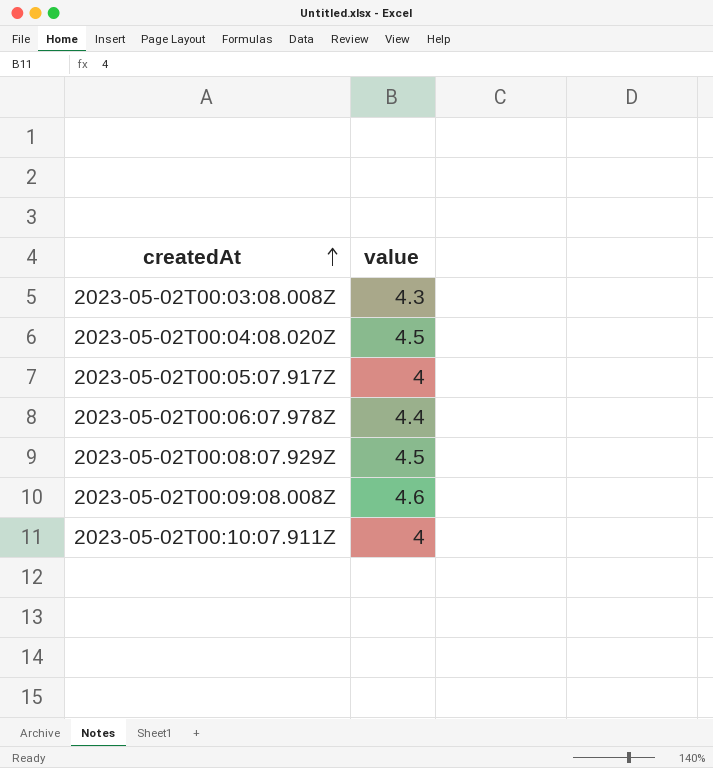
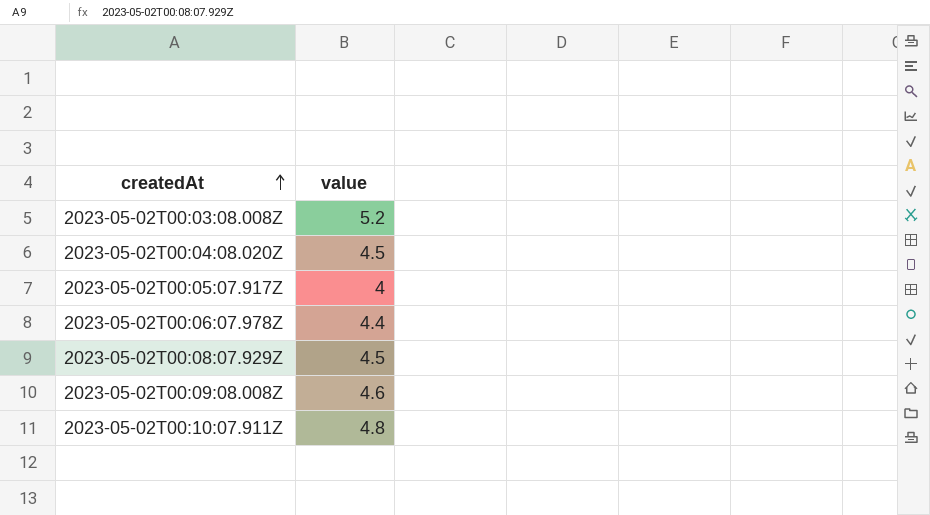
2023-05-02T00:03:08.008Z | value: 4.3 -> 5.2
2023-05-02T00:10:07.911Z | value: 4 -> 4.8

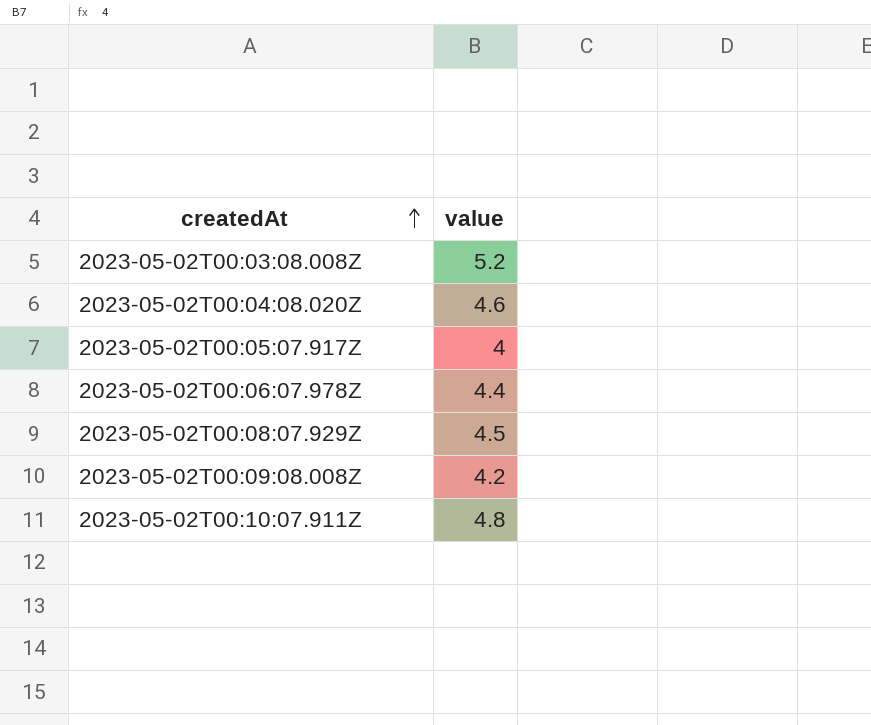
2023-05-02T00:04:08.020Z | value: 4.5 -> 4.6
2023-05-02T00:09:08.008Z | value: 4.6 -> 4.2

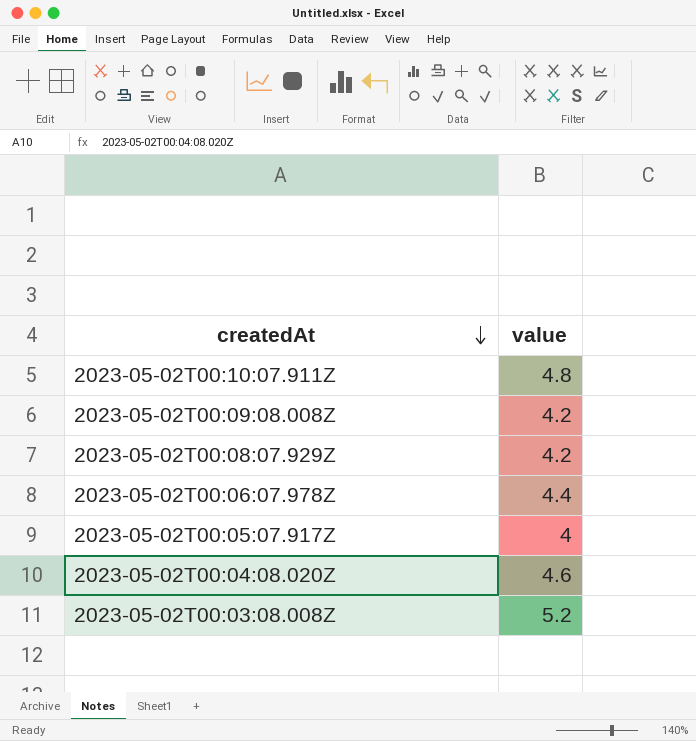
row order: createdAt ascending -> createdAt descending
2023-05-02T00:08:07.929Z | value: 4.5 -> 4.2

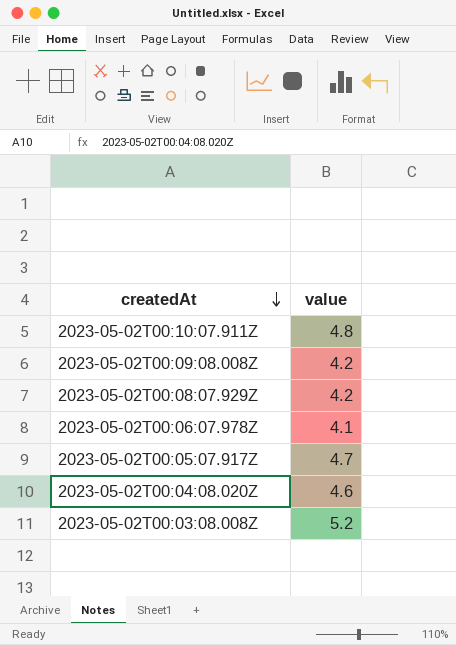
2023-05-02T00:06:07.978Z | value: 4.4 -> 4.1
2023-05-02T00:05:07.917Z | value: 4 -> 4.7

